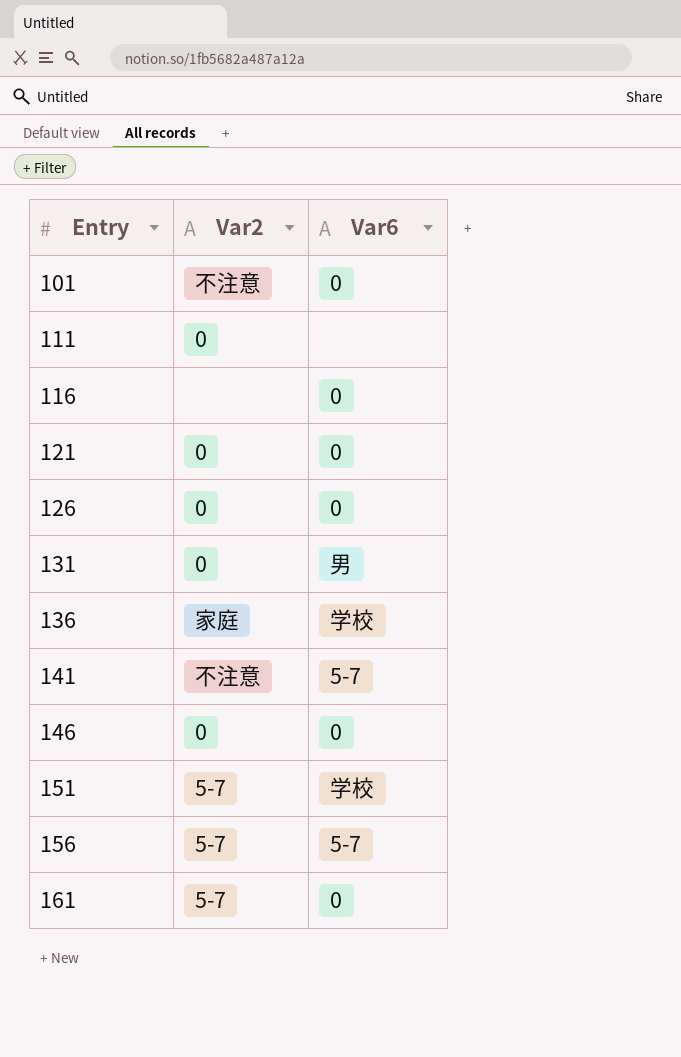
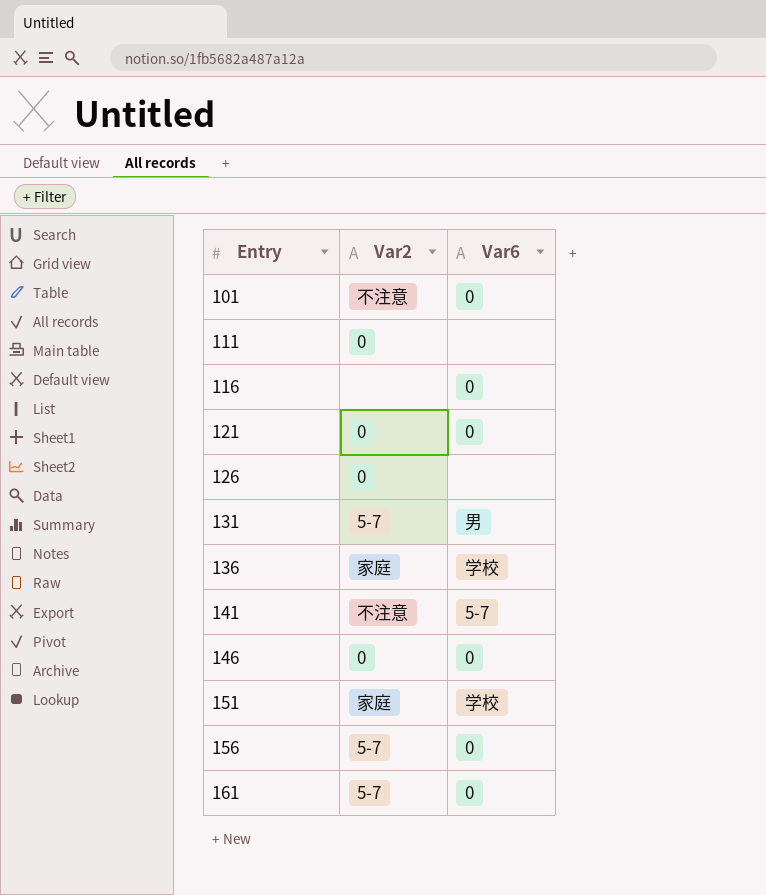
126 | Var6: 0 -> none
131 | Var2: 0 -> 5-7
151 | Var2: 5-7 -> 家庭
156 | Var6: 5-7 -> 0

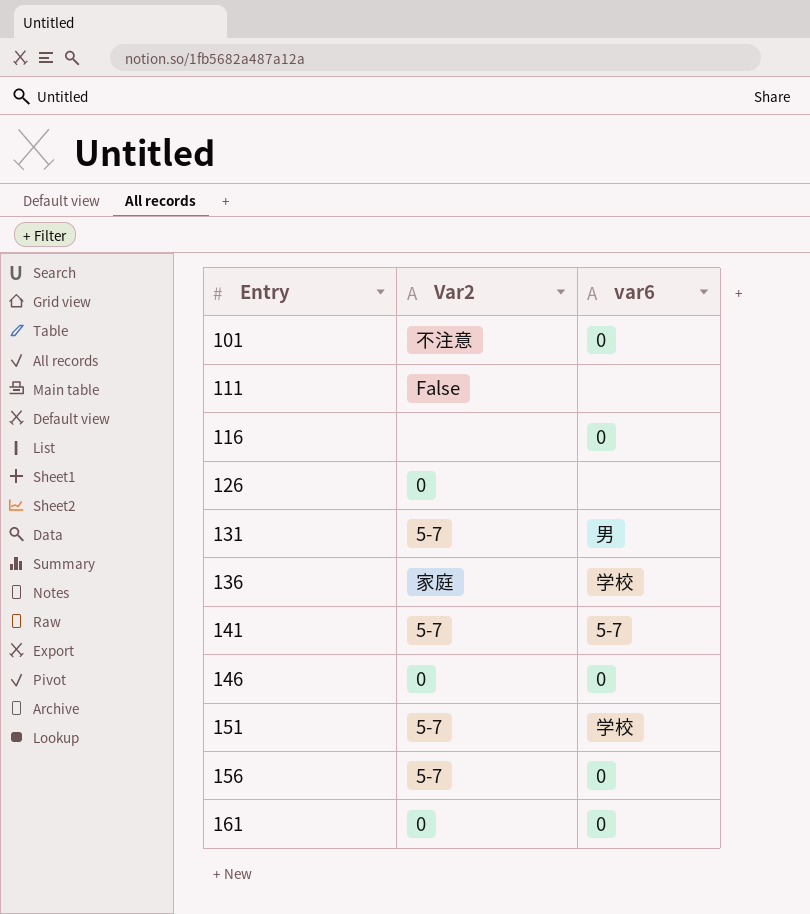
column name: Var6 -> var6
row 121: 0 | 0 -> none
111 | Var2: 0 -> False
141 | Var2: 不注意 -> 5-7
151 | Var2: 家庭 -> 5-7
161 | Var2: 5-7 -> 0

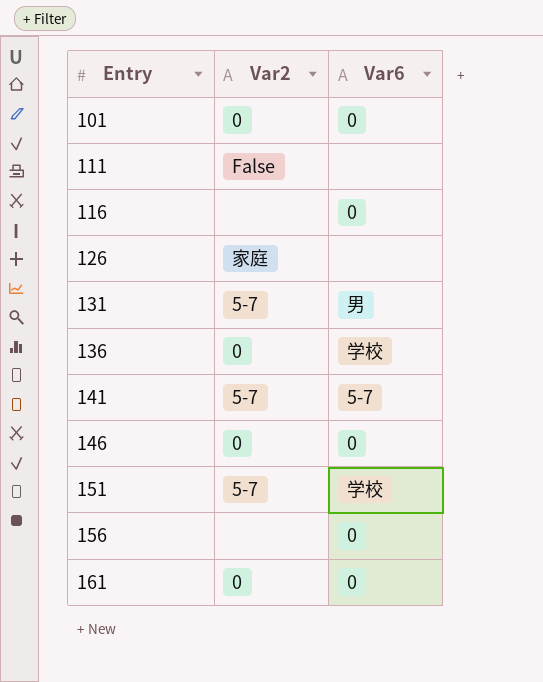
column name: var6 -> Var6
101 | Var2: 不注意 -> 0
126 | Var2: 0 -> 家庭
136 | Var2: 家庭 -> 0
156 | Var2: 5-7 -> none

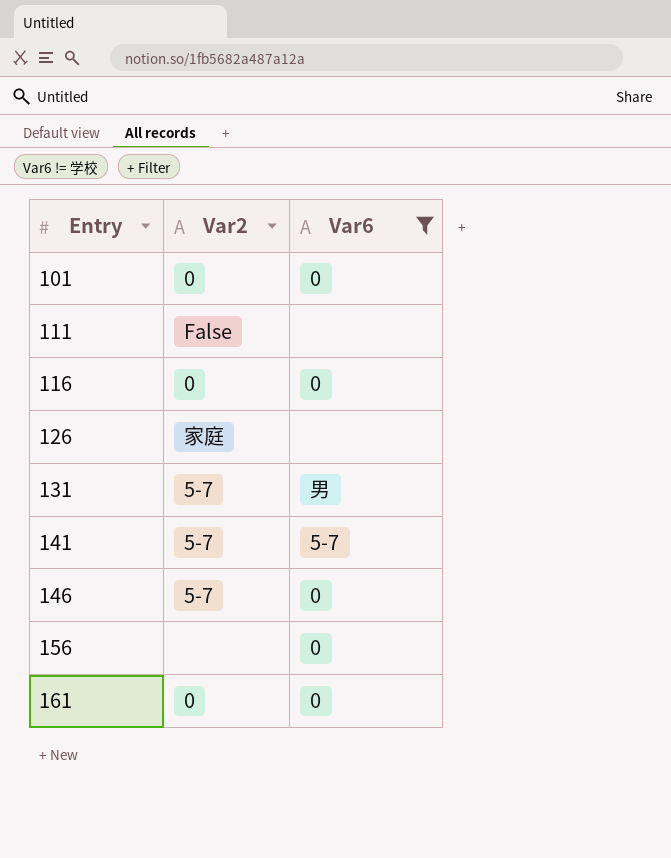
filter: none -> Var6 != 学校
116 | Var2: none -> 0
146 | Var2: 0 -> 5-7

